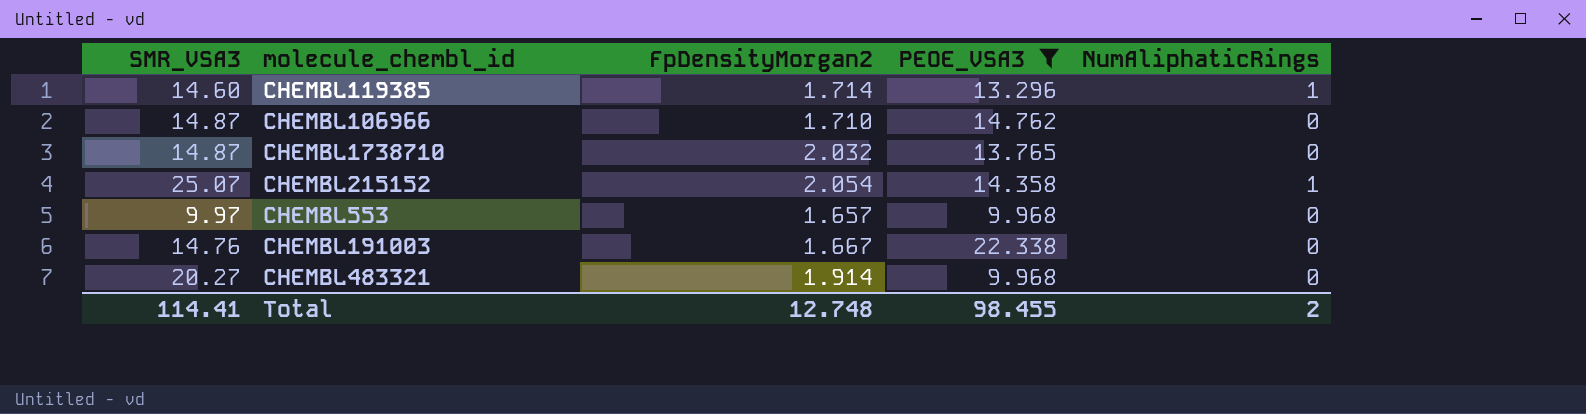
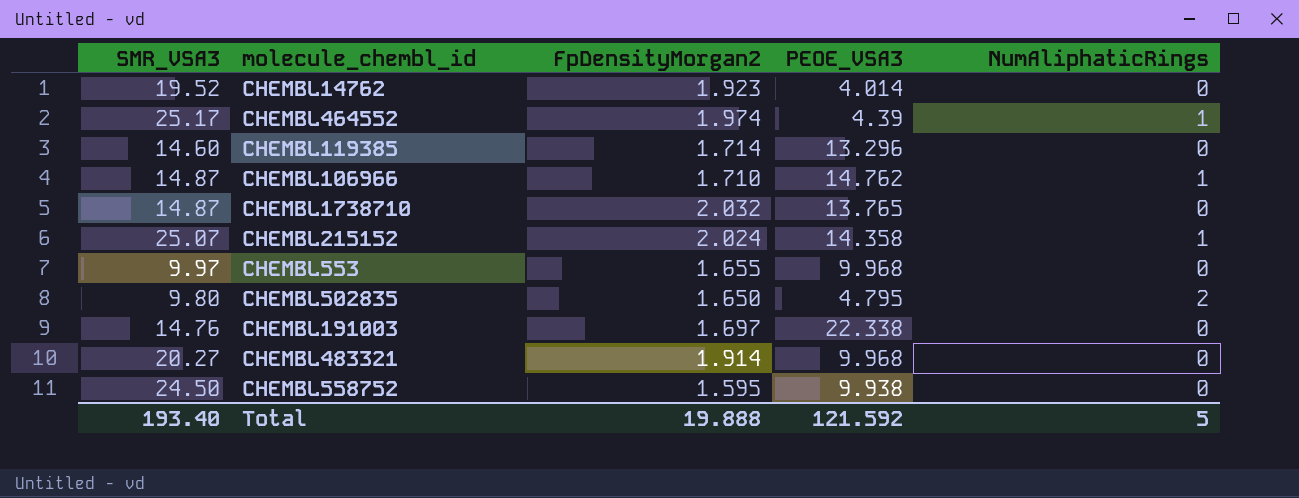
filter: PEOE_VSA3 >= 9.968 -> none
CHEMBL119385 | NumAliphaticRings: 1 -> 0
CHEMBL106966 | NumAliphaticRings: 0 -> 1
CHEMBL215152 | FpDensityMorgan2: 2.054 -> 2.024
CHEMBL553 | FpDensityMorgan2: 1.657 -> 1.655
CHEMBL191003 | FpDensityMorgan2: 1.667 -> 1.697
Total | SMR_VSA3: 114.41 -> 193.40
Total | FpDensityMorgan2: 12.748 -> 19.888
Total | PEOE_VSA3: 98.455 -> 121.592
Total | NumAliphaticRings: 2 -> 5

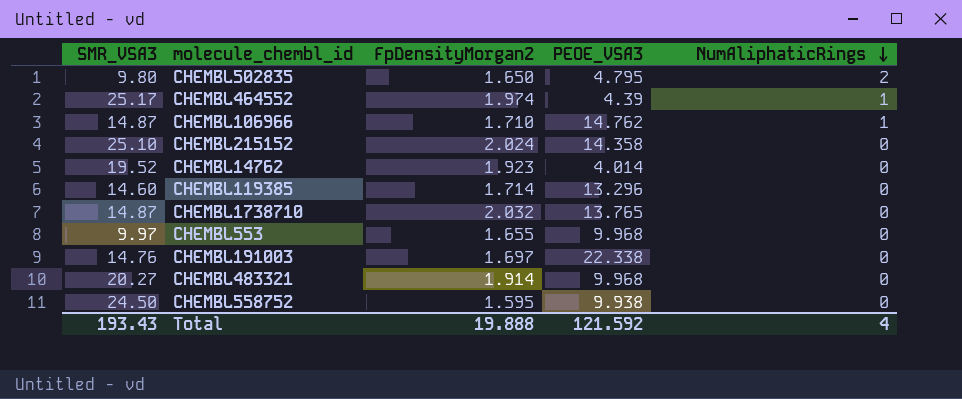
row order: none -> NumAliphaticRings descending
CHEMBL215152 | SMR_VSA3: 25.07 -> 25.10
CHEMBL215152 | NumAliphaticRings: 1 -> 0
Total | SMR_VSA3: 193.40 -> 193.43
Total | NumAliphaticRings: 5 -> 4

